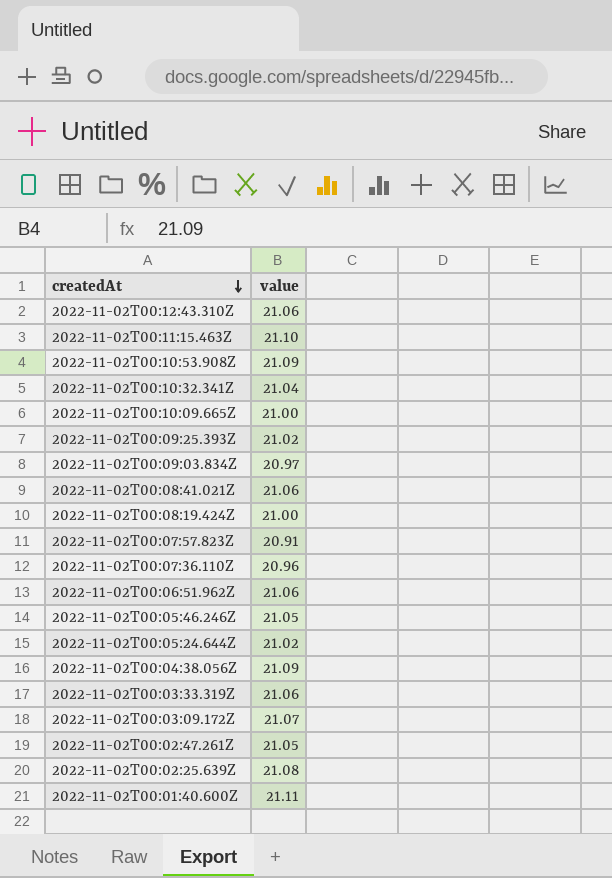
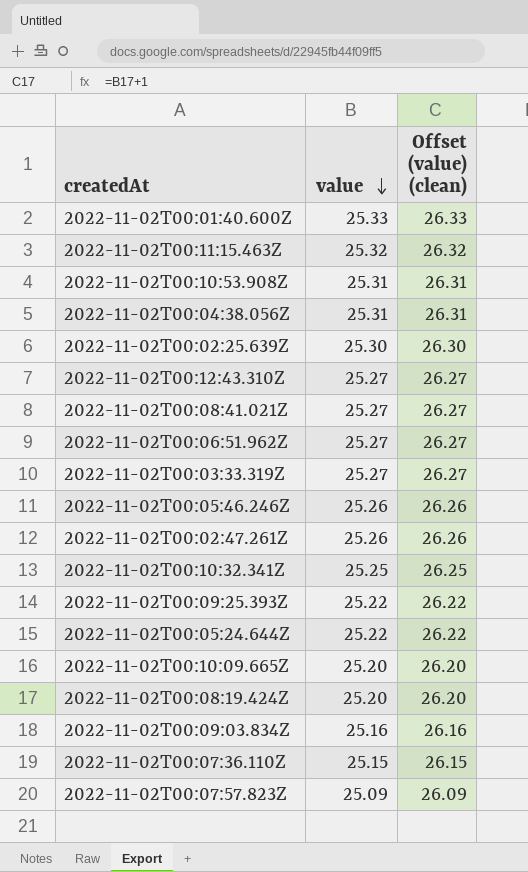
row order: createdAt descending -> value descending
column Offset (value) (clean) | formula: none -> [value] + 1
row 2022-11-02T00:03:09.172Z: 21.07 -> none
2022-11-02T00:01:40.600Z | value: 21.11 -> 25.33
2022-11-02T00:11:15.463Z | value: 21.10 -> 25.32
2022-11-02T00:10:53.908Z | value: 21.09 -> 25.31
2022-11-02T00:04:38.056Z | value: 21.09 -> 25.31
2022-11-02T00:02:25.639Z | value: 21.08 -> 25.30
2022-11-02T00:12:43.310Z | value: 21.06 -> 25.27
2022-11-02T00:08:41.021Z | value: 21.06 -> 25.27
2022-11-02T00:06:51.962Z | value: 21.06 -> 25.27
2022-11-02T00:03:33.319Z | value: 21.06 -> 25.27
2022-11-02T00:05:46.246Z | value: 21.05 -> 25.26
2022-11-02T00:02:47.261Z | value: 21.05 -> 25.26
2022-11-02T00:10:32.341Z | value: 21.04 -> 25.25
2022-11-02T00:09:25.393Z | value: 21.02 -> 25.22
2022-11-02T00:05:24.644Z | value: 21.02 -> 25.22
2022-11-02T00:10:09.665Z | value: 21.00 -> 25.20
2022-11-02T00:08:19.424Z | value: 21.00 -> 25.20
2022-11-02T00:09:03.834Z | value: 20.97 -> 25.16
2022-11-02T00:07:36.110Z | value: 20.96 -> 25.15
2022-11-02T00:07:57.823Z | value: 20.91 -> 25.09

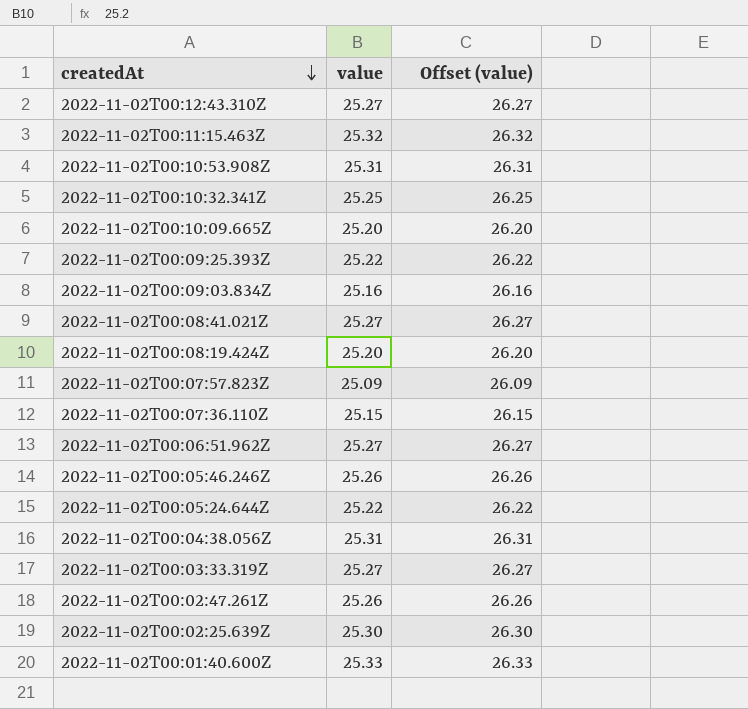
row order: value descending -> createdAt descending
column name: Offset (value) (clean) -> Offset (value)

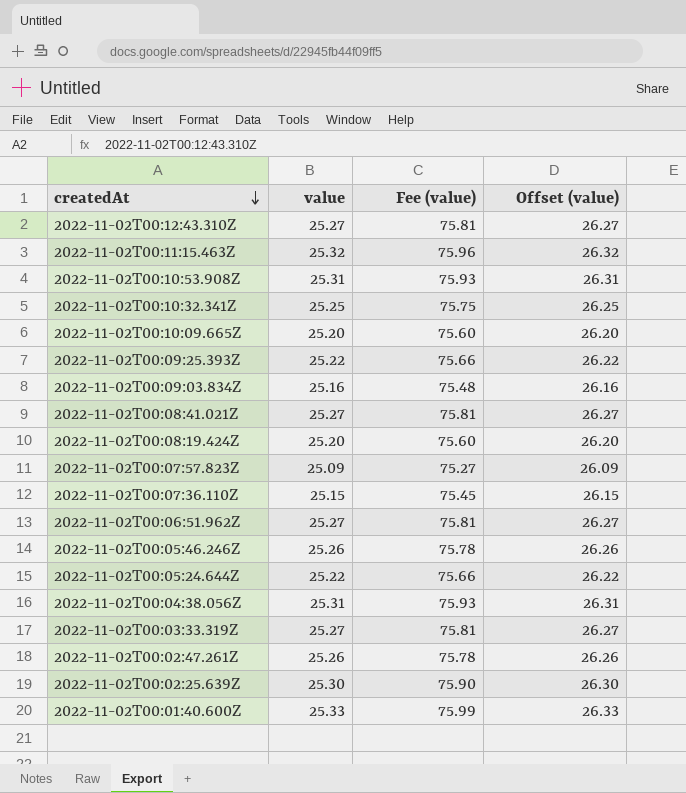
column Fee (value) | formula: none -> [value] * 3

